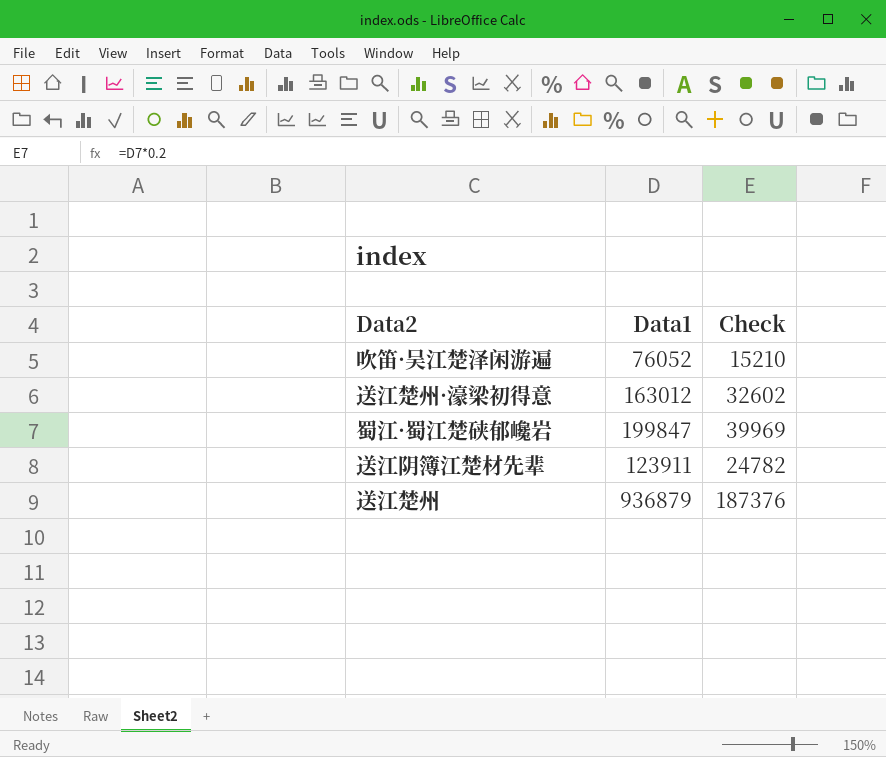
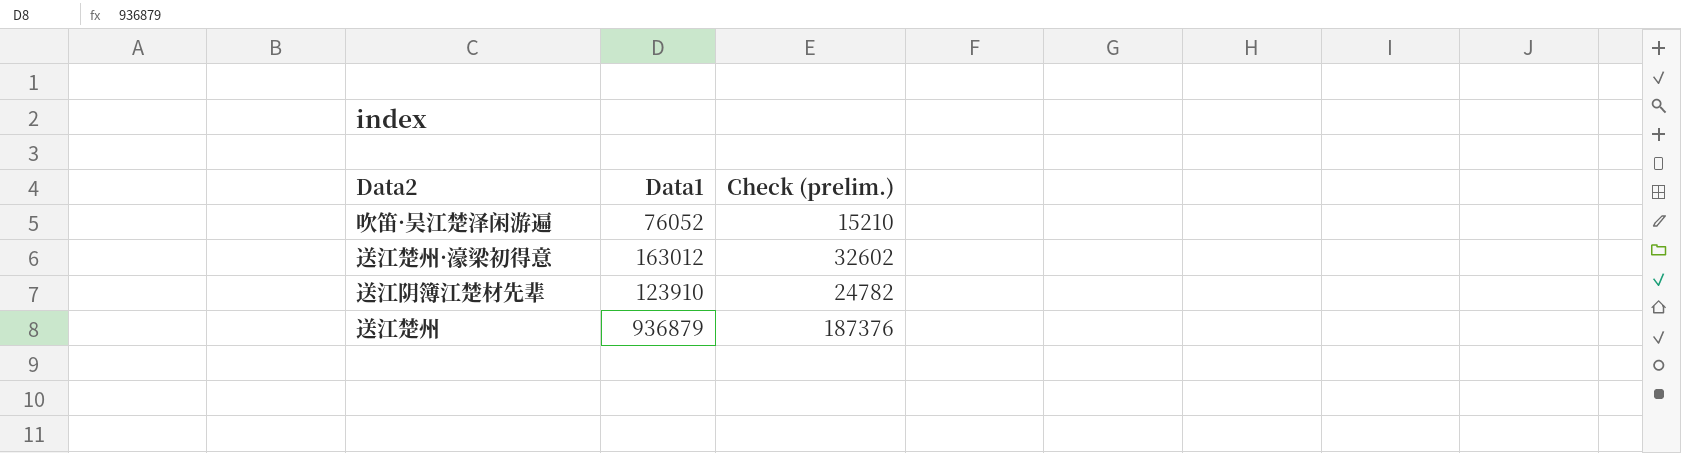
column name: Check -> Check (prelim.)
row 蜀江·蜀江楚硖郁巉岩: 199847 | 39969 -> none
送江阴簿江楚材先辈 | Data1: 123911 -> 123910

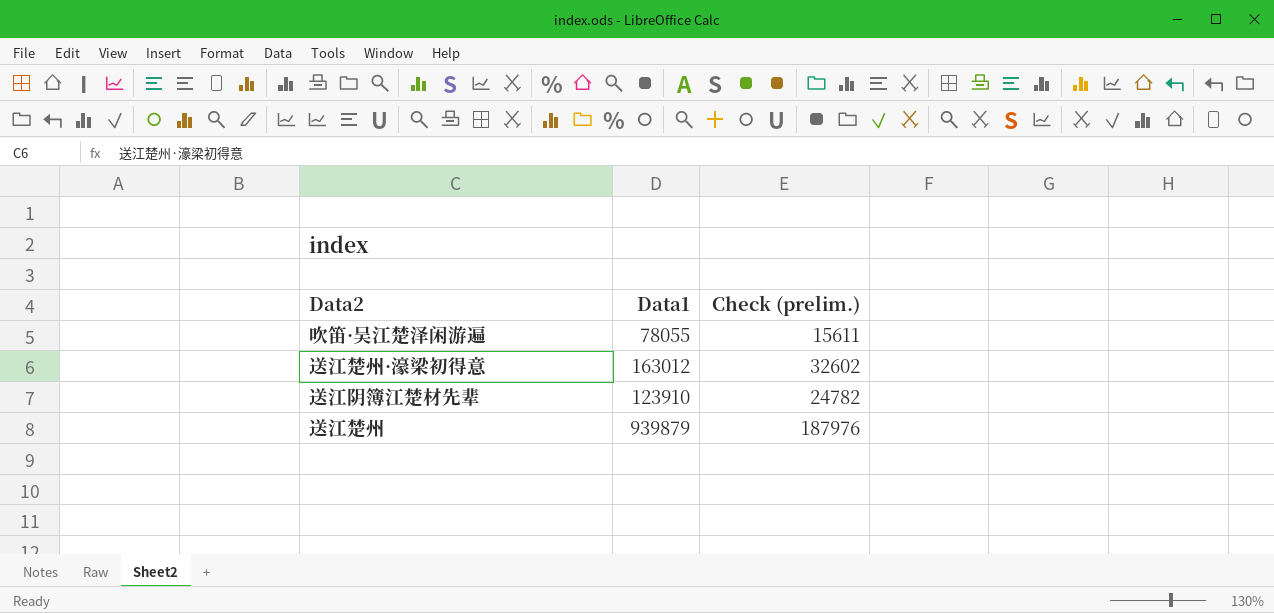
吹笛·吴江楚泽闲游遍 | Data1: 76052 -> 78055
吹笛·吴江楚泽闲游遍 | Check (prelim.): 15210 -> 15611
送江楚州 | Data1: 936879 -> 939879
送江楚州 | Check (prelim.): 187376 -> 187976

